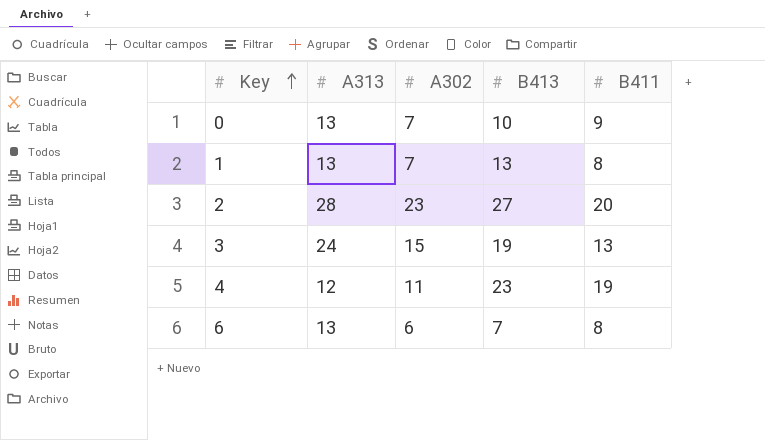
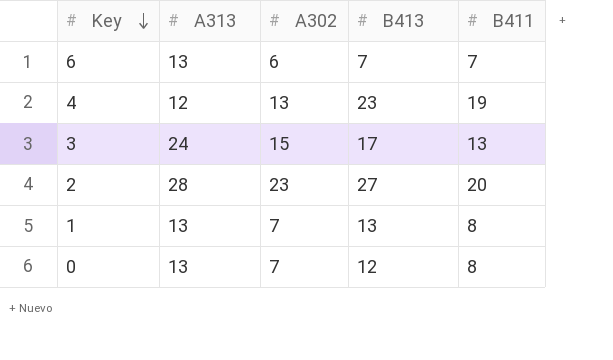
row order: Key ascending -> Key descending
6 | B411: 8 -> 7
4 | A302: 11 -> 13
3 | B413: 19 -> 17
0 | B413: 10 -> 12
0 | B411: 9 -> 8

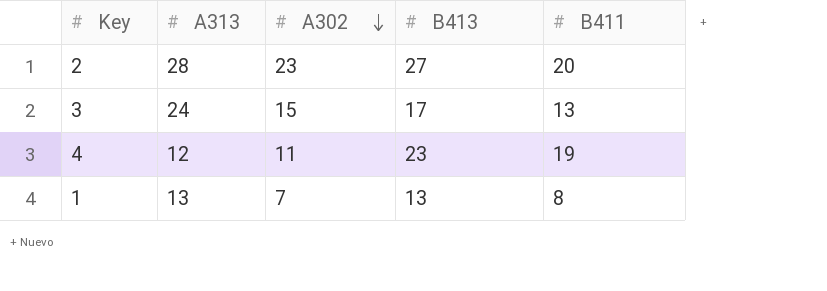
row order: Key descending -> A302 descending
row 6: 13 | 6 | 7 | 7 -> none
row 0: 13 | 7 | 12 | 8 -> none
4 | A302: 13 -> 11

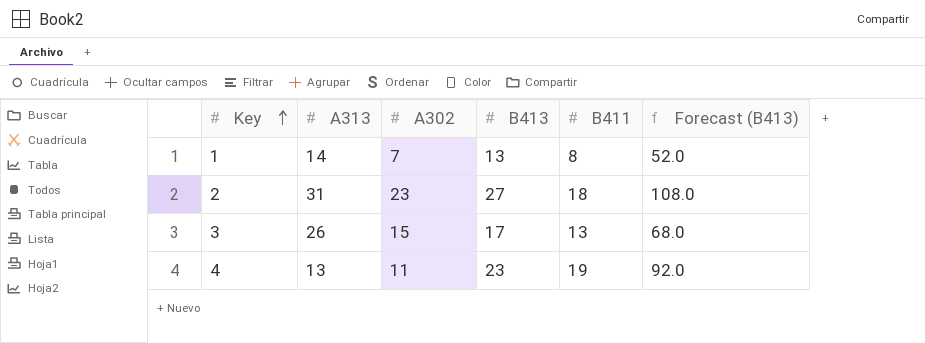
row order: A302 descending -> Key ascending
column Forecast (B413) | formula: none -> [B413] * 4
1 | A313: 13 -> 14
2 | A313: 28 -> 31
2 | B411: 20 -> 18
3 | A313: 24 -> 26
4 | A313: 12 -> 13

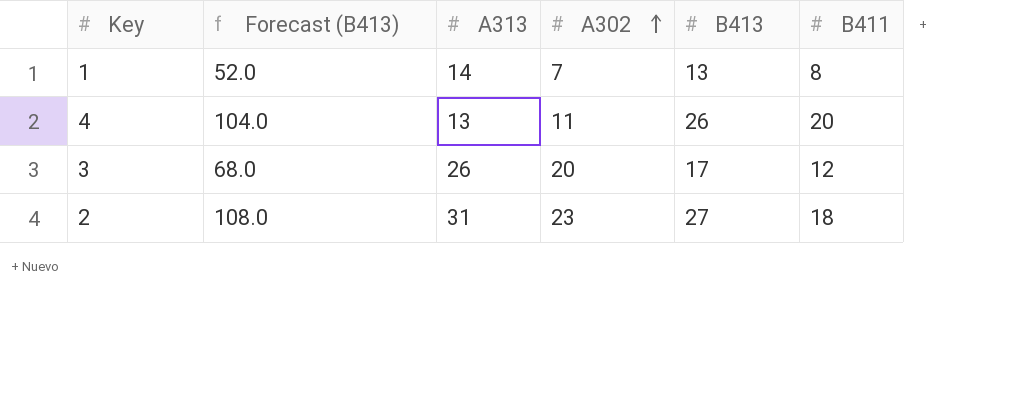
row order: Key ascending -> A302 ascending
column Forecast (B413) | position: 6 -> 2
4 | Forecast (B413): 92.0 -> 104.0
4 | B413: 23 -> 26
4 | B411: 19 -> 20
3 | A302: 15 -> 20
3 | B411: 13 -> 12

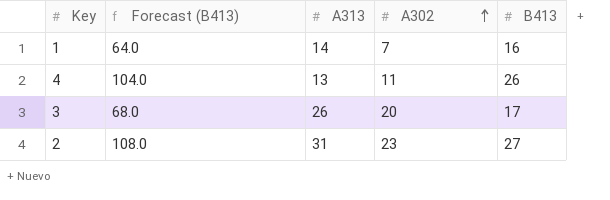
column B411 | position: 6 -> none
1 | Forecast (B413): 52.0 -> 64.0
1 | B413: 13 -> 16

